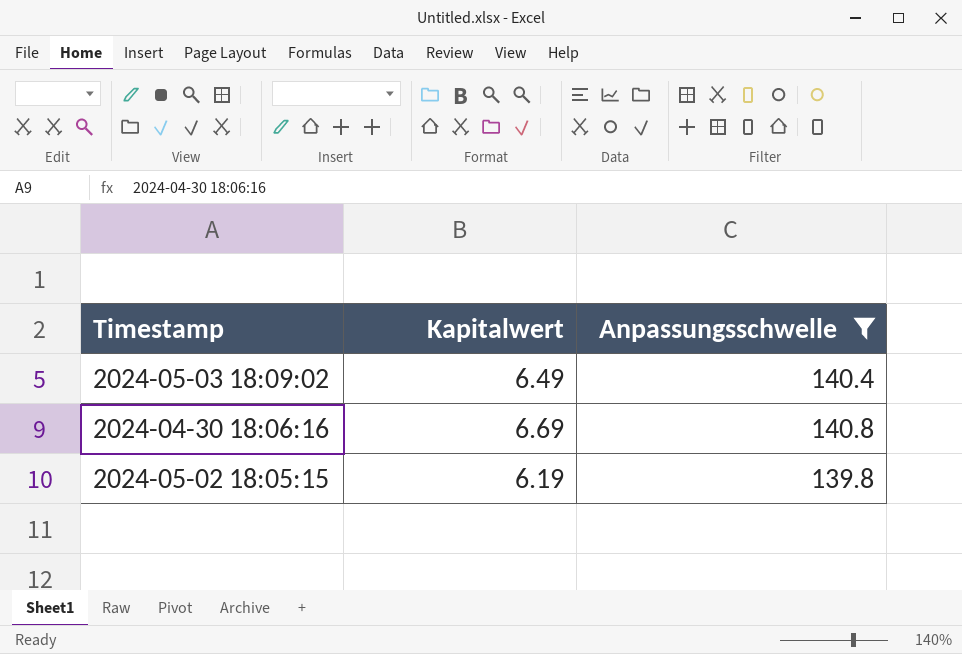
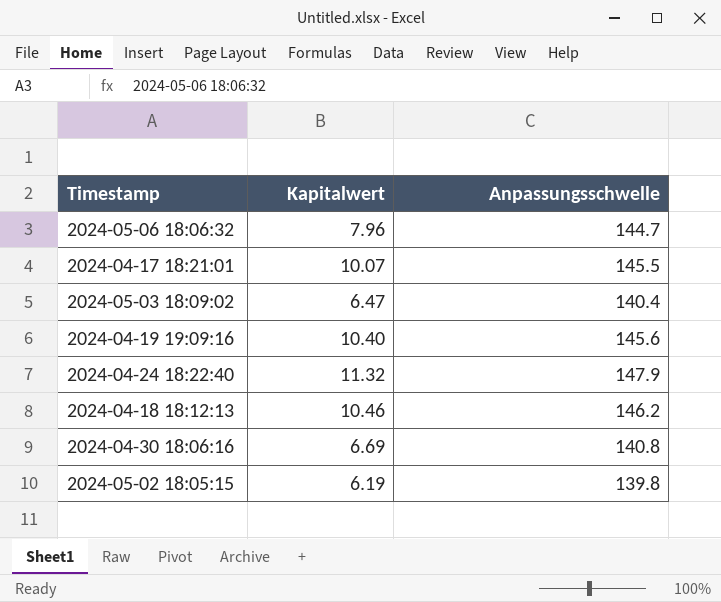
filter: Anpassungsschwelle <= 140.8 -> none
2024-05-03 18:09:02 | Kapitalwert: 6.49 -> 6.47

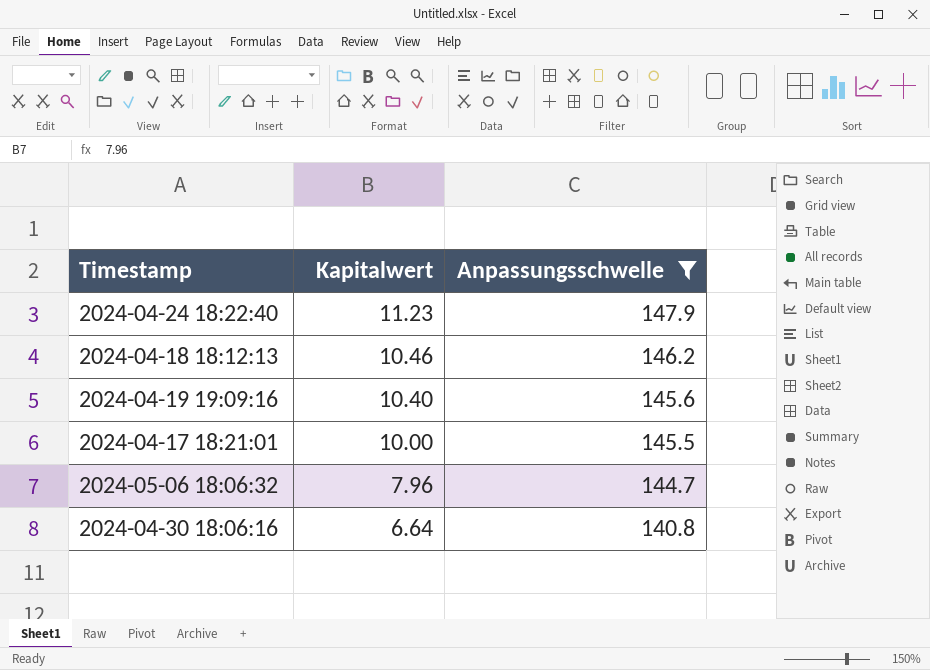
filter: none -> Anpassungsschwelle >= 140.8
row order: none -> Kapitalwert descending
2024-04-24 18:22:40 | Kapitalwert: 11.32 -> 11.23
2024-04-17 18:21:01 | Kapitalwert: 10.07 -> 10.00
2024-04-30 18:06:16 | Kapitalwert: 6.69 -> 6.64

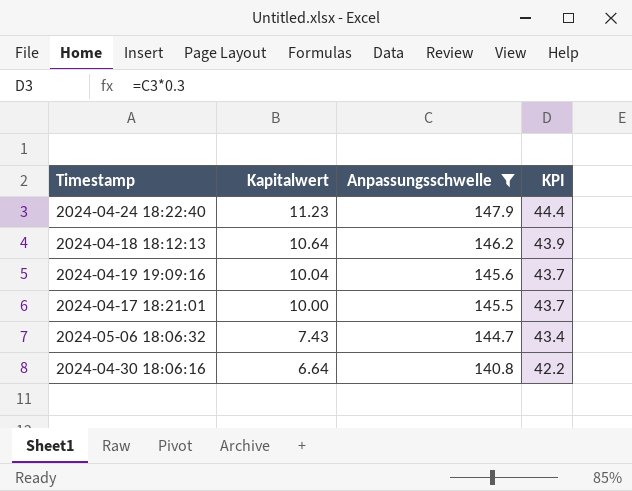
column KPI | formula: none -> [Anpassungsschwelle] * 0.3
2024-04-18 18:12:13 | Kapitalwert: 10.46 -> 10.64
2024-04-19 19:09:16 | Kapitalwert: 10.40 -> 10.04
2024-05-06 18:06:32 | Kapitalwert: 7.96 -> 7.43

